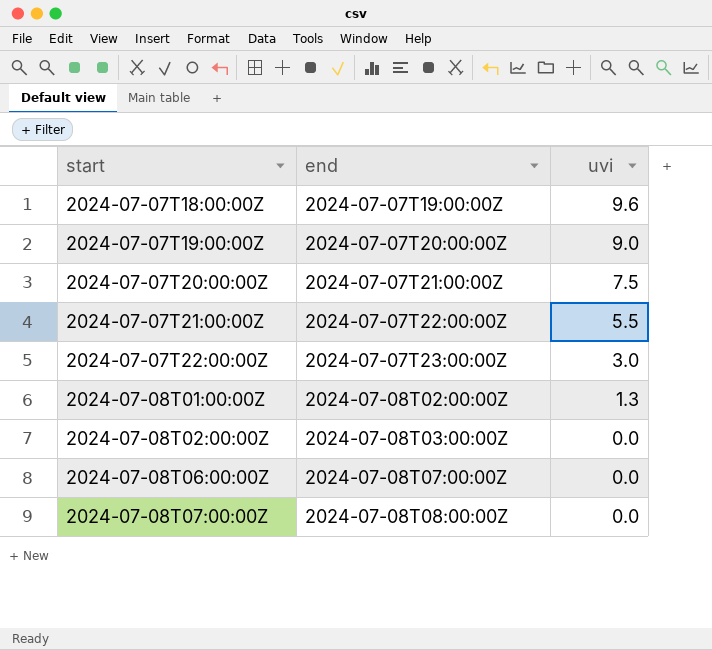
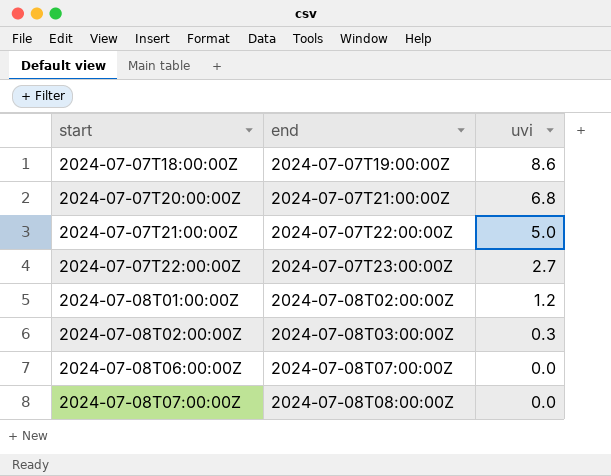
row 2024-07-07T19:00:00Z: 2024-07-07T20:00:00Z | 9.0 -> none
2024-07-07T18:00:00Z | uvi: 9.6 -> 8.6
2024-07-07T20:00:00Z | uvi: 7.5 -> 6.8
2024-07-07T21:00:00Z | uvi: 5.5 -> 5.0
2024-07-07T22:00:00Z | uvi: 3.0 -> 2.7
2024-07-08T01:00:00Z | uvi: 1.3 -> 1.2
2024-07-08T02:00:00Z | uvi: 0.0 -> 0.3

